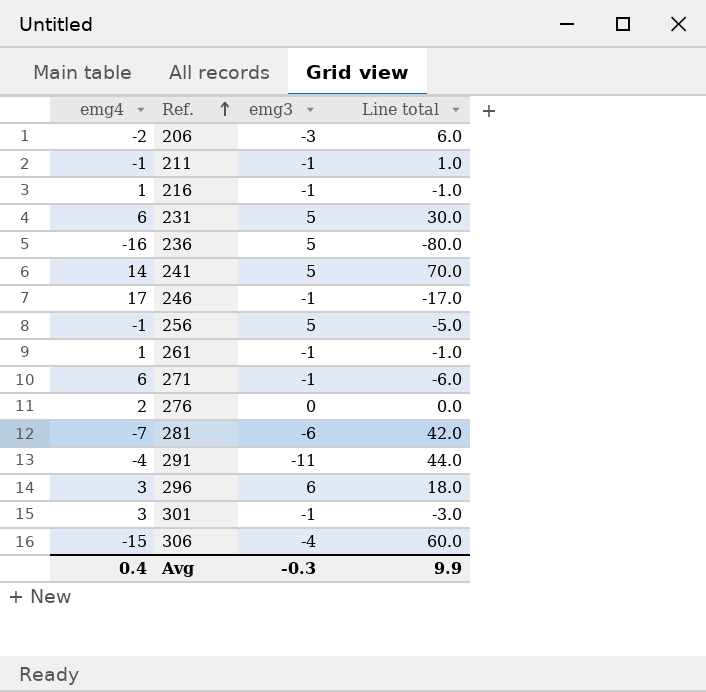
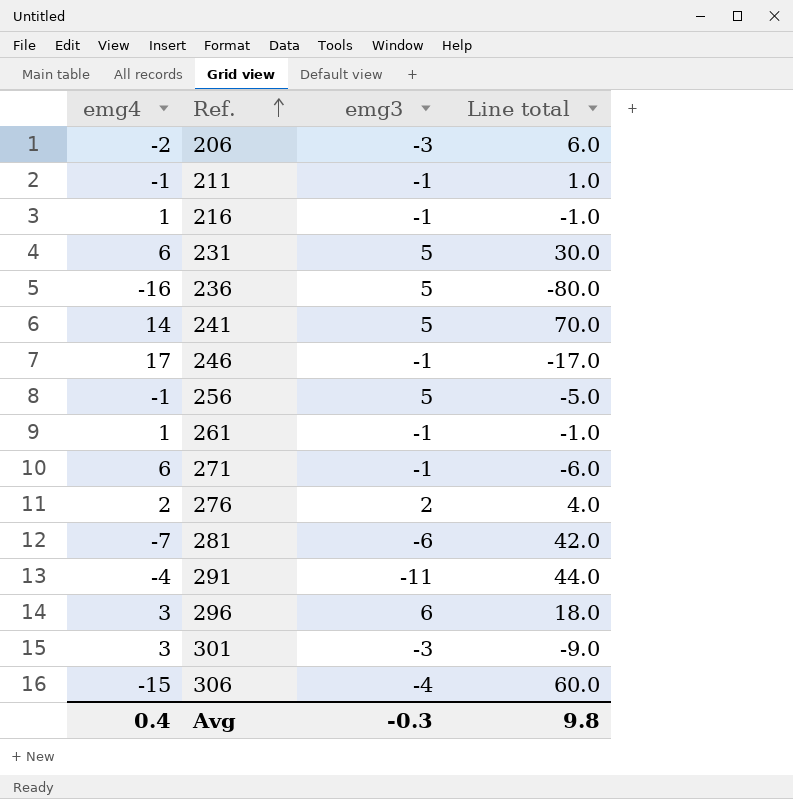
276 | emg3: 0 -> 2
276 | Line total: 0.0 -> 4.0
301 | emg3: -1 -> -3
301 | Line total: -3.0 -> -9.0
Avg | Line total: 9.9 -> 9.8

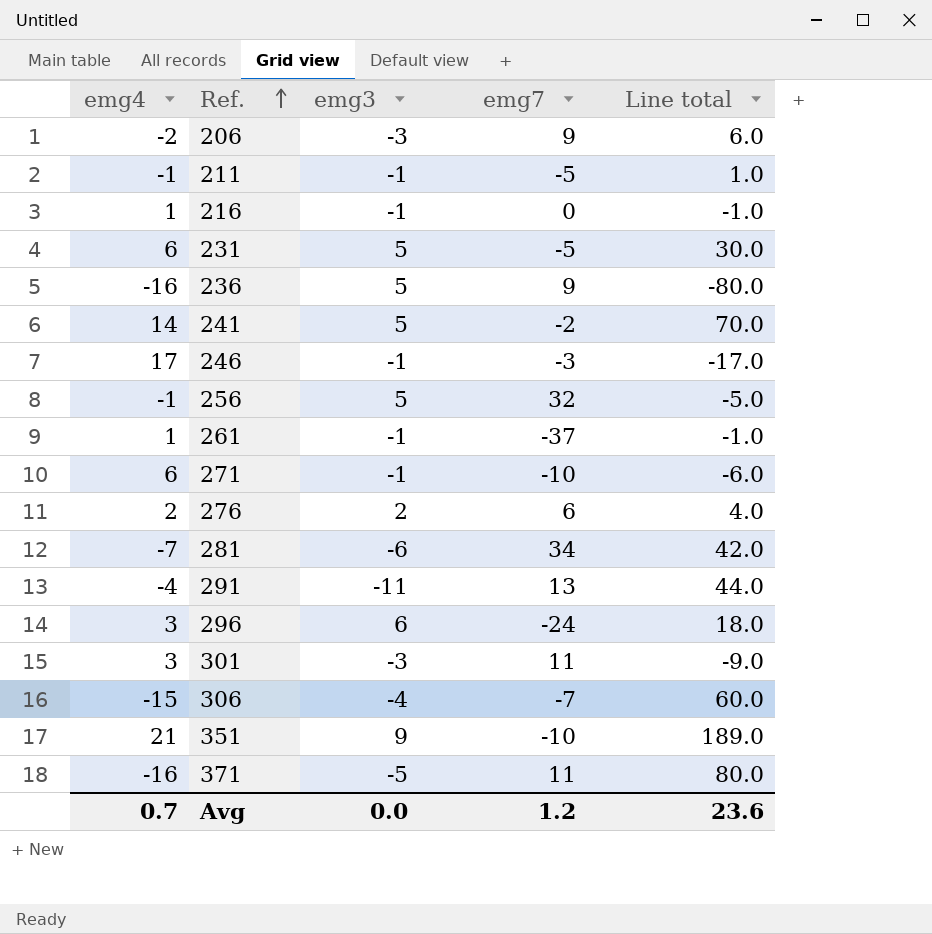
column emg7 | position: none -> 4
row 351: none -> 21 | 9 | -10 | 189.0
row 371: none -> -16 | -5 | 11 | 80.0
Avg | emg4: 0.4 -> 0.7
Avg | emg3: -0.3 -> 0.0
Avg | Line total: 9.8 -> 23.6

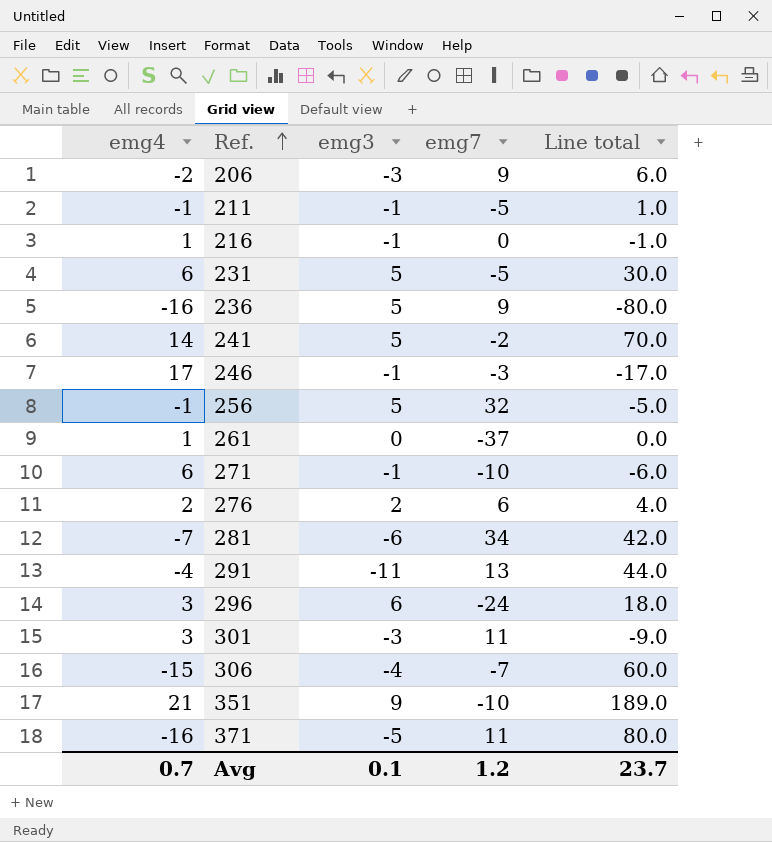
261 | emg3: -1 -> 0
261 | Line total: -1.0 -> 0.0
Avg | emg3: 0.0 -> 0.1
Avg | Line total: 23.6 -> 23.7

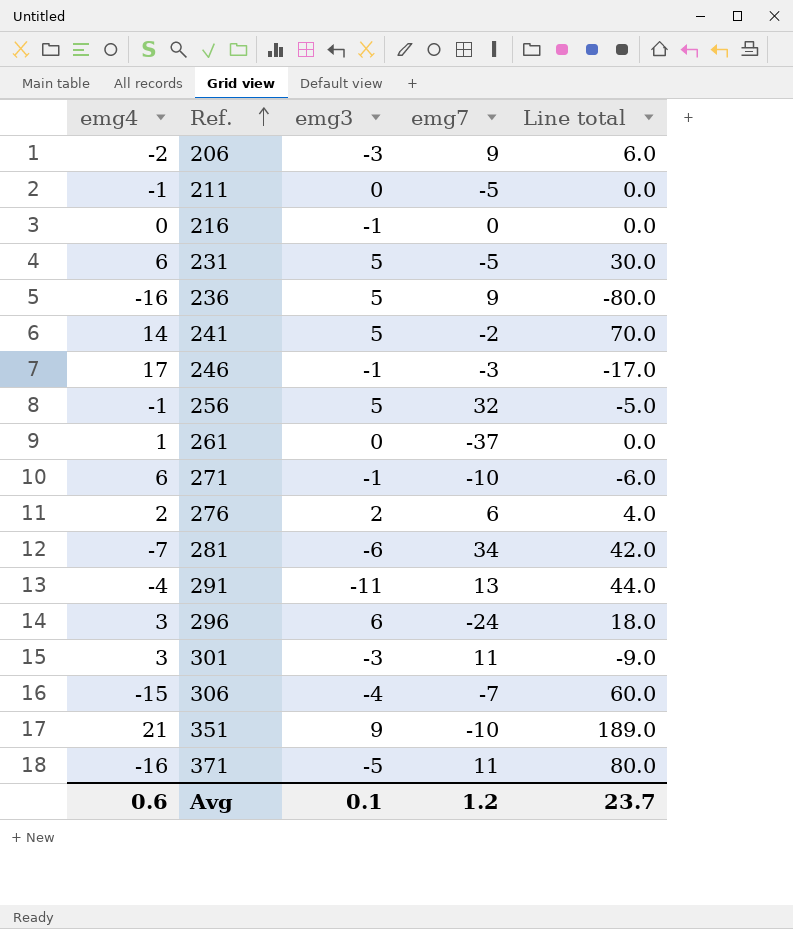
211 | emg3: -1 -> 0
211 | Line total: 1.0 -> 0.0
216 | emg4: 1 -> 0
216 | Line total: -1.0 -> 0.0
Avg | emg4: 0.7 -> 0.6

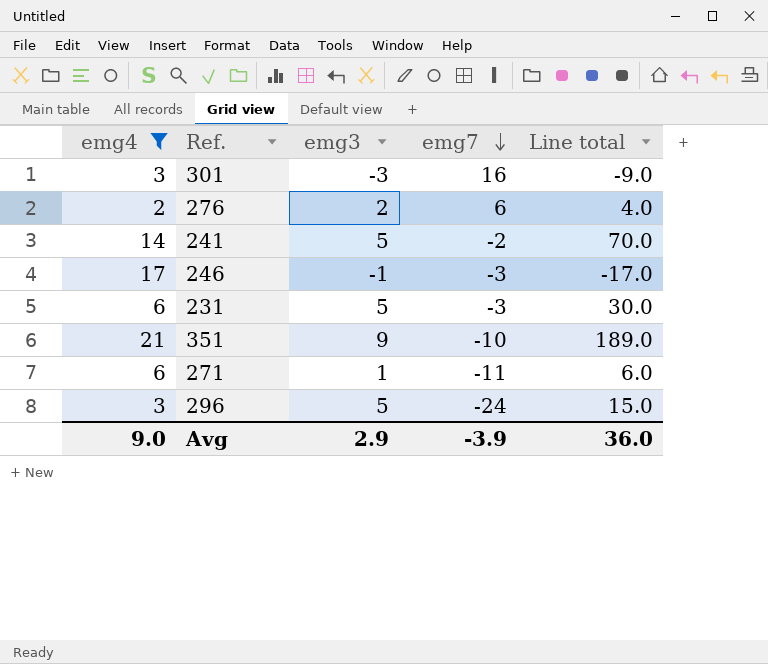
filter: none -> emg4 >= 2
row order: Ref. ascending -> emg7 descending
301 | emg7: 11 -> 16
231 | emg7: -5 -> -3
271 | emg3: -1 -> 1
271 | emg7: -10 -> -11
271 | Line total: -6.0 -> 6.0
296 | emg3: 6 -> 5
296 | Line total: 18.0 -> 15.0
Avg | emg4: 0.6 -> 9.0
Avg | emg3: 0.1 -> 2.9
Avg | emg7: 1.2 -> -3.9
Avg | Line total: 23.7 -> 36.0

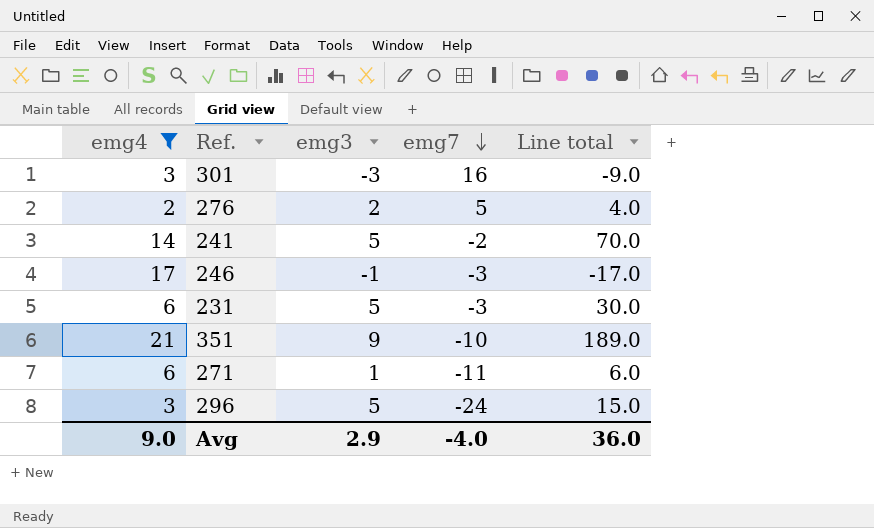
276 | emg7: 6 -> 5
Avg | emg7: -3.9 -> -4.0

